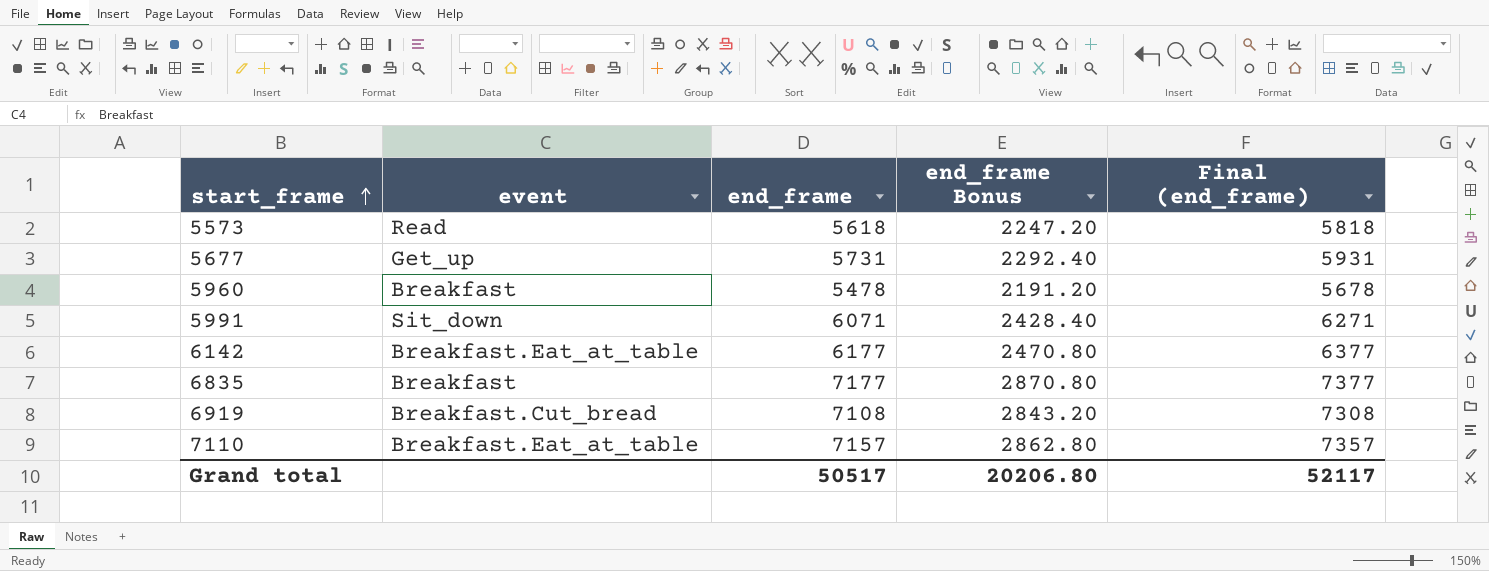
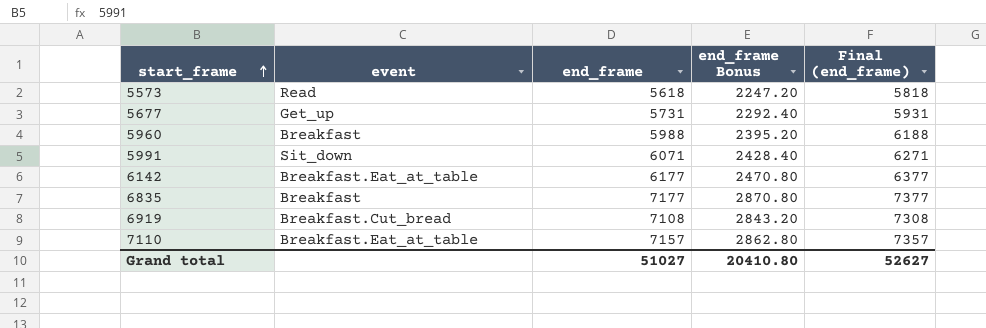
5960 | end_frame: 5478 -> 5988
5960 | end_frame Bonus: 2191.20 -> 2395.20
5960 | Final (end_frame): 5678 -> 6188
Grand total | end_frame: 50517 -> 51027
Grand total | end_frame Bonus: 20206.80 -> 20410.80
Grand total | Final (end_frame): 52117 -> 52627

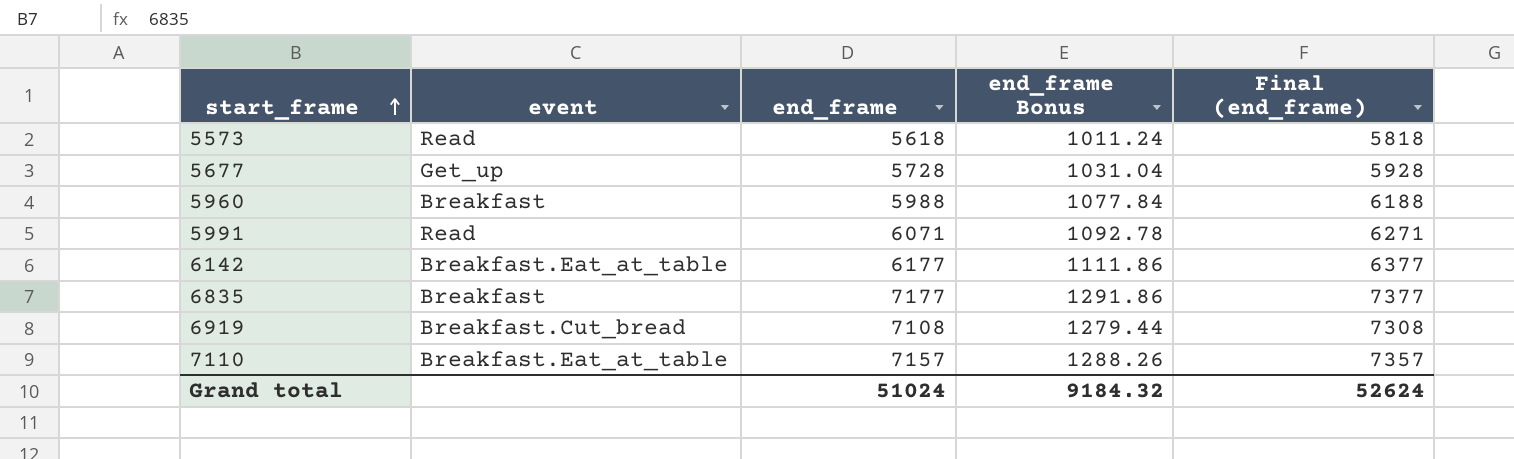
column end_frame Bonus | formula: [end_frame] * 0.4 -> [end_frame] * 0.18
5677 | end_frame: 5731 -> 5728
5677 | Final (end_frame): 5931 -> 5928
5991 | event: Sit_down -> Read
Grand total | end_frame: 51027 -> 51024
Grand total | end_frame Bonus: 20410.80 -> 9184.32
Grand total | Final (end_frame): 52627 -> 52624

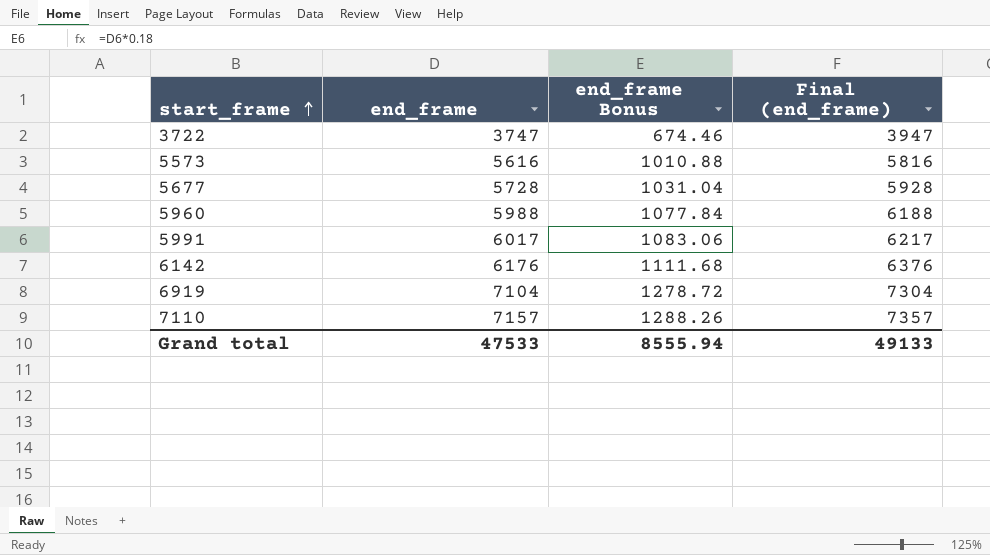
column event | position: 2 -> none
row 6835: Breakfast | 7177 | 1291.86 | 7377 -> none
row 3722: none -> 3747 | 674.46 | 3947
5573 | end_frame: 5618 -> 5616
5573 | end_frame Bonus: 1011.24 -> 1010.88
5573 | Final (end_frame): 5818 -> 5816
5991 | end_frame: 6071 -> 6017
5991 | end_frame Bonus: 1092.78 -> 1083.06
5991 | Final (end_frame): 6271 -> 6217
6142 | end_frame: 6177 -> 6176
6142 | end_frame Bonus: 1111.86 -> 1111.68
6142 | Final (end_frame): 6377 -> 6376
6919 | end_frame: 7108 -> 7104
6919 | end_frame Bonus: 1279.44 -> 1278.72
6919 | Final (end_frame): 7308 -> 7304
Grand total | end_frame: 51024 -> 47533
Grand total | end_frame Bonus: 9184.32 -> 8555.94
Grand total | Final (end_frame): 52624 -> 49133

